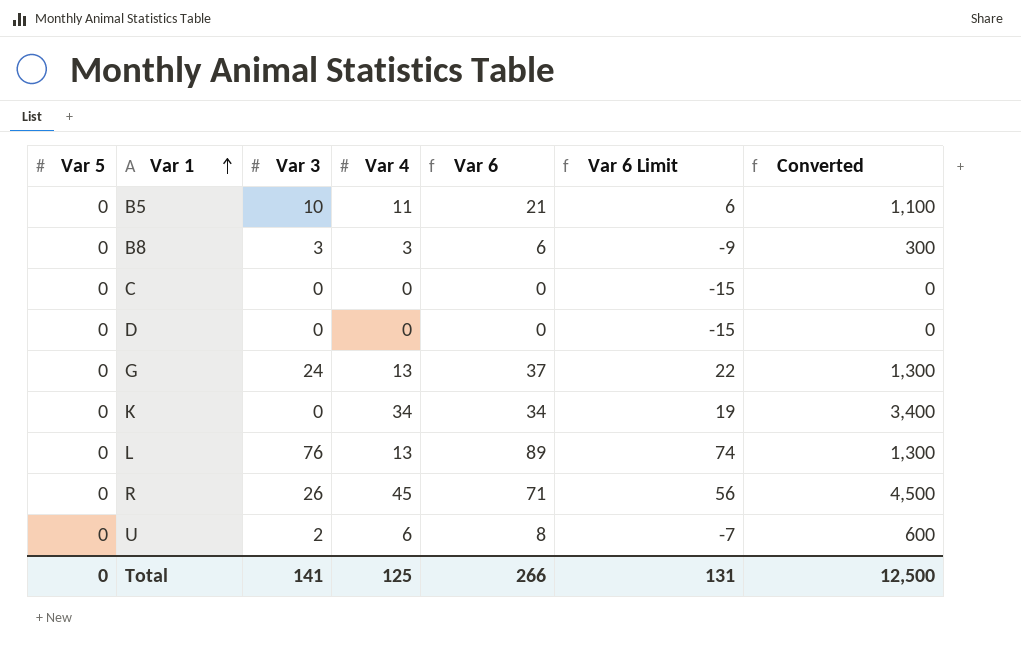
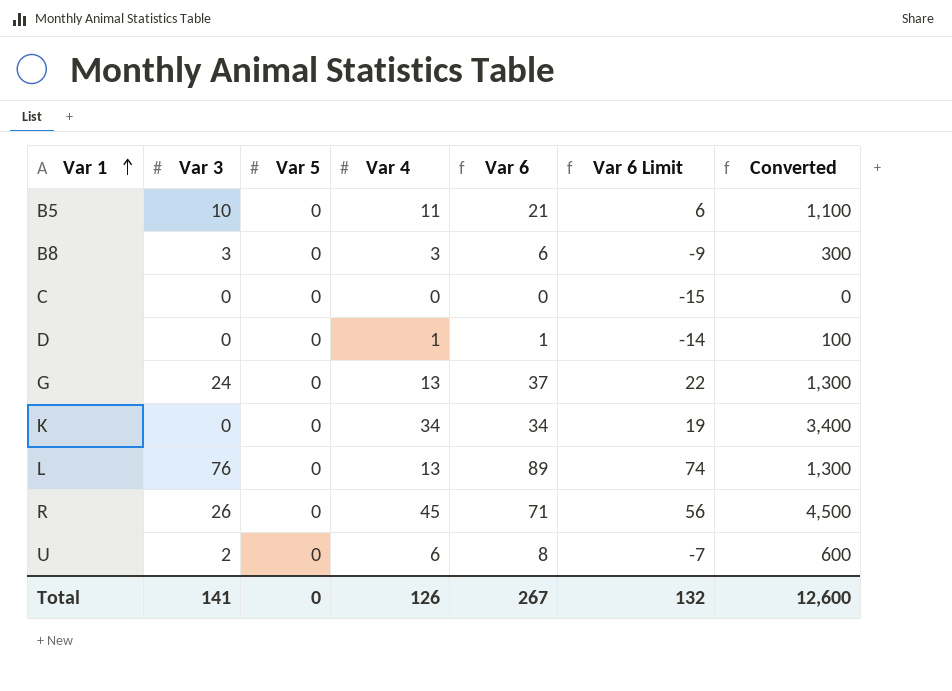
column Var 5 | position: 1 -> 3
D | Var 4: 0 -> 1
D | Var 6: 0 -> 1
D | Var 6 Limit: -15 -> -14
D | Converted: 0 -> 100
Total | Var 4: 125 -> 126
Total | Var 6: 266 -> 267
Total | Var 6 Limit: 131 -> 132
Total | Converted: 12,500 -> 12,600

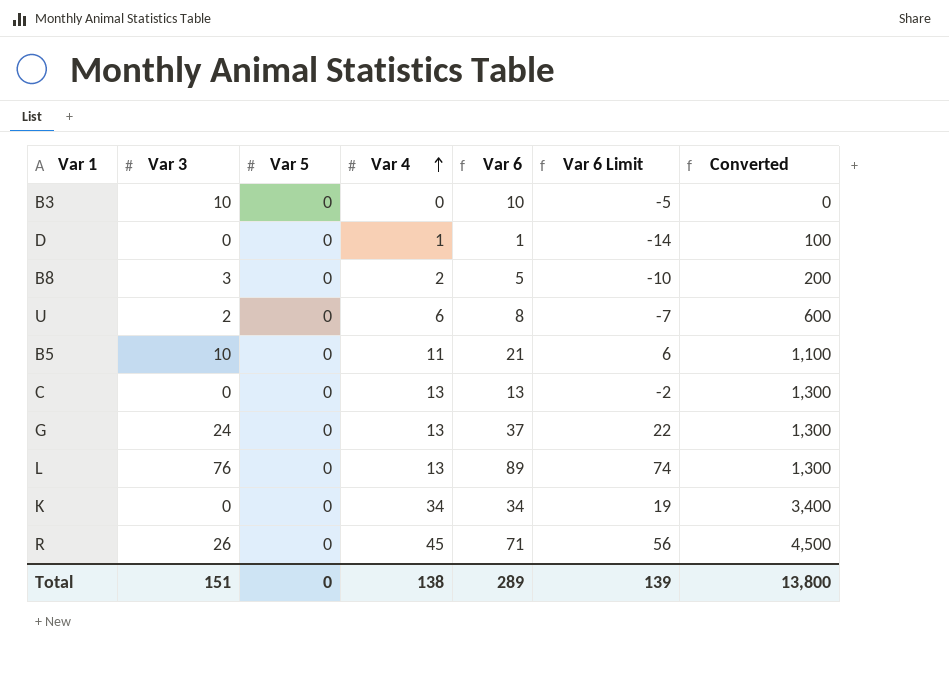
row order: Var 1 ascending -> Var 4 ascending
row B3: none -> 10 | 0 | 0 | 10 | -5 | 0
B8 | Var 4: 3 -> 2
B8 | Var 6: 6 -> 5
B8 | Var 6 Limit: -9 -> -10
B8 | Converted: 300 -> 200
C | Var 4: 0 -> 13
C | Var 6: 0 -> 13
C | Var 6 Limit: -15 -> -2
C | Converted: 0 -> 1,300
Total | Var 3: 141 -> 151
Total | Var 4: 126 -> 138
Total | Var 6: 267 -> 289
Total | Var 6 Limit: 132 -> 139
Total | Converted: 12,600 -> 13,800

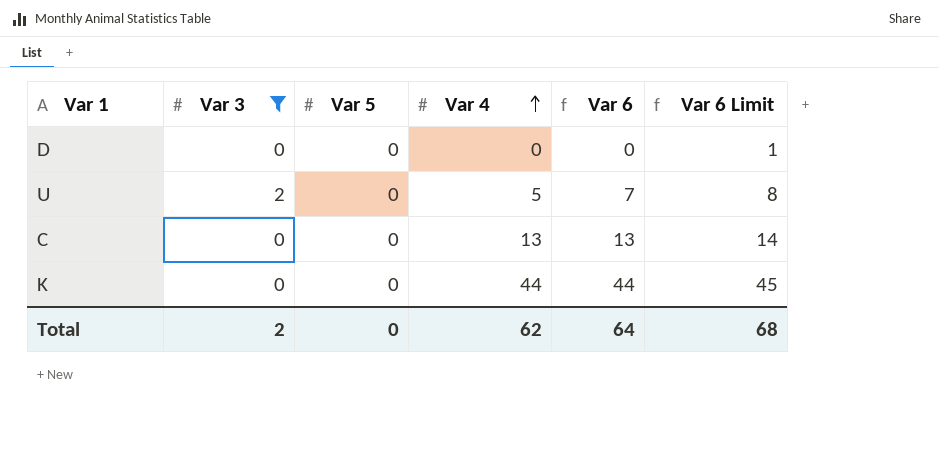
filter: none -> Var 3 <= 2
column Converted | formula: [Var 4] * 100 -> none
column Var 6 Limit | formula: [Var 6] - 15 -> [Var 6] + 1
D | Var 4: 1 -> 0
D | Var 6: 1 -> 0
U | Var 4: 6 -> 5
U | Var 6: 8 -> 7
K | Var 4: 34 -> 44
K | Var 6: 34 -> 44
Total | Var 3: 151 -> 2
Total | Var 4: 138 -> 62
Total | Var 6: 289 -> 64
Total | Var 6 Limit: 139 -> 68

